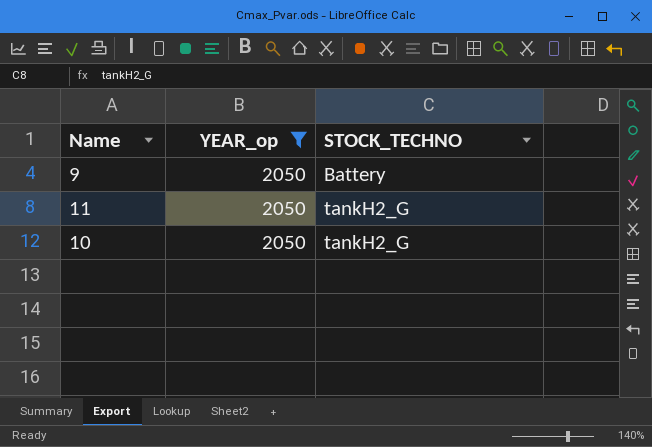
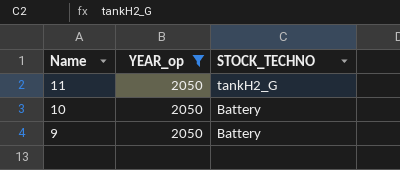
row order: STOCK_TECHNO ascending -> Name descending
10 | STOCK_TECHNO: tankH2_G -> Battery

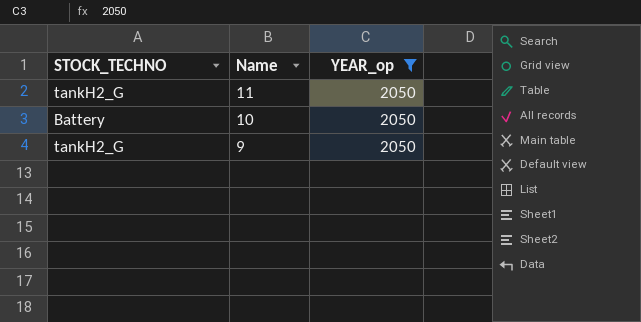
column STOCK_TECHNO | position: 3 -> 1
9 | STOCK_TECHNO: Battery -> tankH2_G

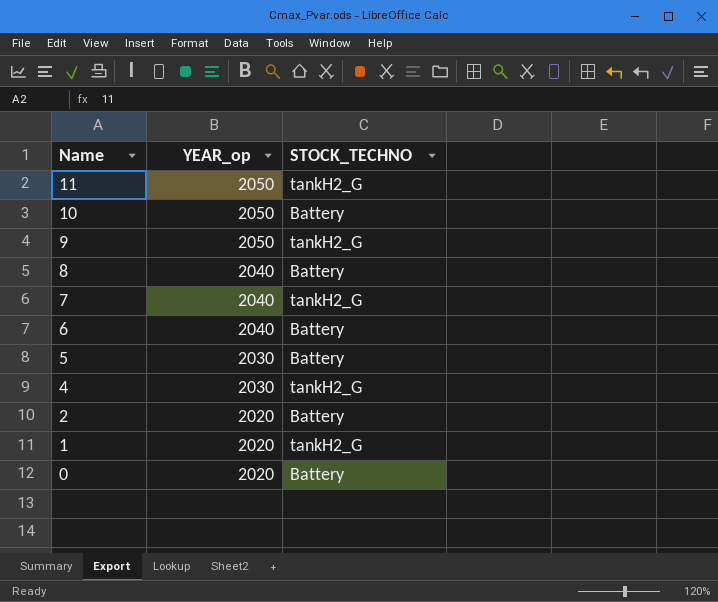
filter: YEAR_op = 2050 -> none
column STOCK_TECHNO | position: 1 -> 3

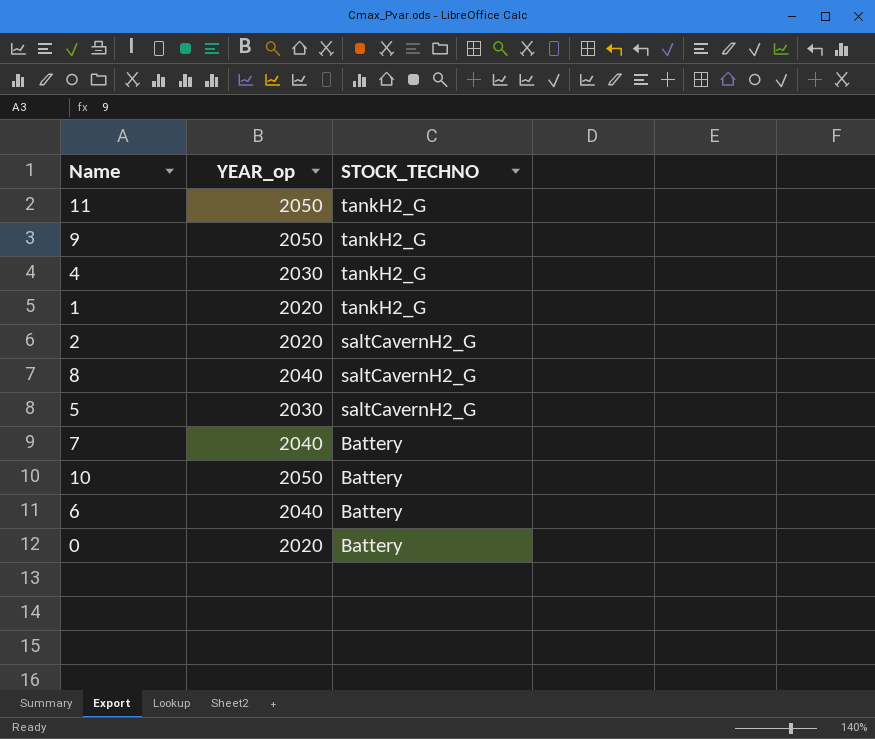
row order: Name descending -> STOCK_TECHNO descending
2 | STOCK_TECHNO: Battery -> saltCavernH2_G
8 | STOCK_TECHNO: Battery -> saltCavernH2_G
5 | STOCK_TECHNO: Battery -> saltCavernH2_G
7 | STOCK_TECHNO: tankH2_G -> Battery

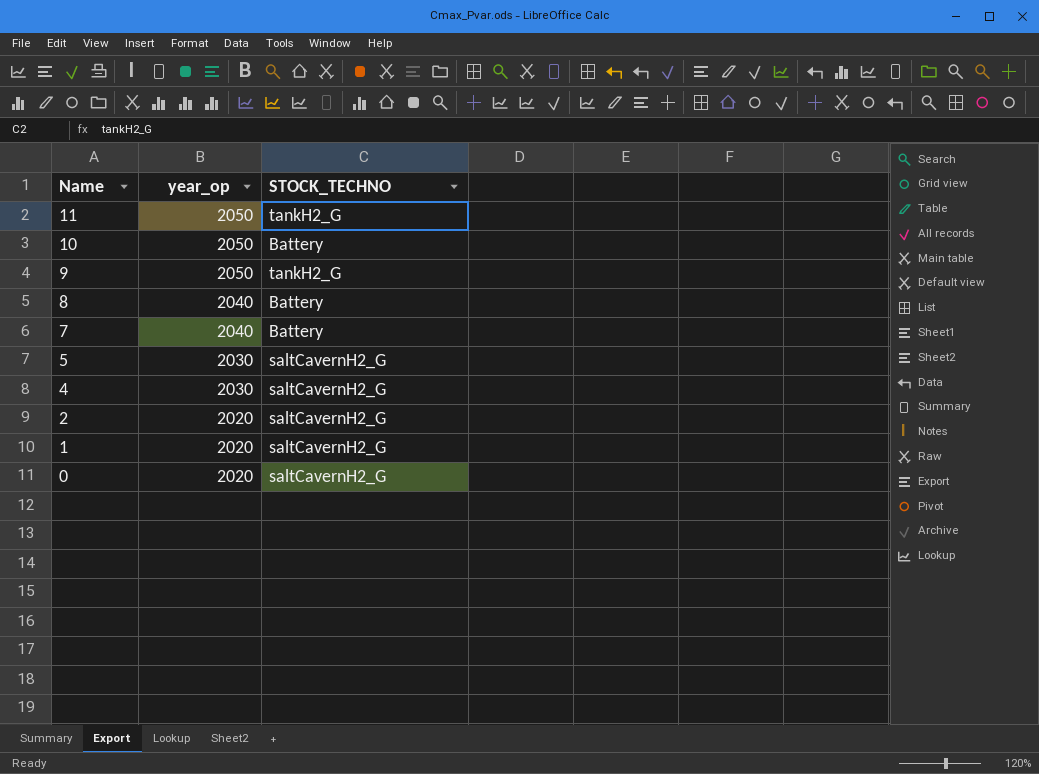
row order: STOCK_TECHNO descending -> Name descending
column name: YEAR_op -> year_op
row 6: 2040 | Battery -> none
8 | STOCK_TECHNO: saltCavernH2_G -> Battery
4 | STOCK_TECHNO: tankH2_G -> saltCavernH2_G
1 | STOCK_TECHNO: tankH2_G -> saltCavernH2_G
0 | STOCK_TECHNO: Battery -> saltCavernH2_G

